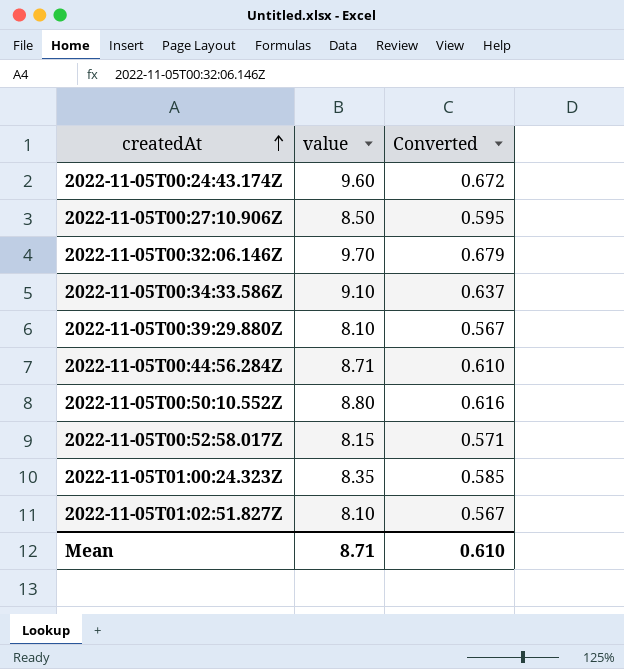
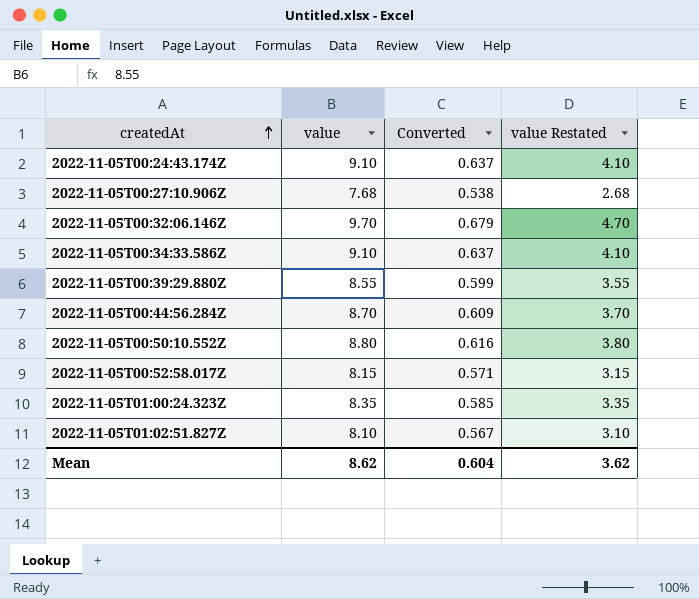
column value Restated | formula: none -> [value] - 5
2022-11-05T00:24:43.174Z | value: 9.60 -> 9.10
2022-11-05T00:24:43.174Z | Converted: 0.672 -> 0.637
2022-11-05T00:27:10.906Z | value: 8.50 -> 7.68
2022-11-05T00:27:10.906Z | Converted: 0.595 -> 0.538
2022-11-05T00:39:29.880Z | value: 8.10 -> 8.55
2022-11-05T00:39:29.880Z | Converted: 0.567 -> 0.599
2022-11-05T00:44:56.284Z | value: 8.71 -> 8.70
2022-11-05T00:44:56.284Z | Converted: 0.610 -> 0.609
Mean | value: 8.71 -> 8.62
Mean | Converted: 0.610 -> 0.604

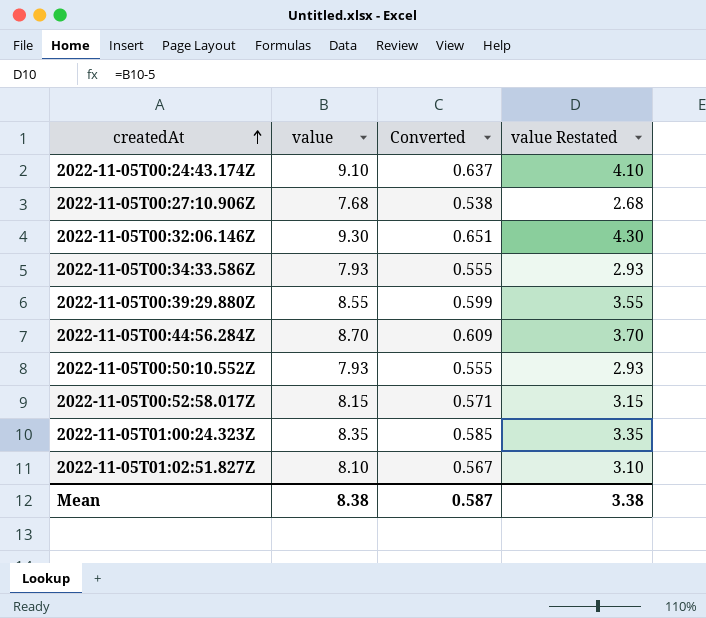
2022-11-05T00:32:06.146Z | value: 9.70 -> 9.30
2022-11-05T00:32:06.146Z | Converted: 0.679 -> 0.651
2022-11-05T00:32:06.146Z | value Restated: 4.70 -> 4.30
2022-11-05T00:34:33.586Z | value: 9.10 -> 7.93
2022-11-05T00:34:33.586Z | Converted: 0.637 -> 0.555
2022-11-05T00:34:33.586Z | value Restated: 4.10 -> 2.93
2022-11-05T00:50:10.552Z | value: 8.80 -> 7.93
2022-11-05T00:50:10.552Z | Converted: 0.616 -> 0.555
2022-11-05T00:50:10.552Z | value Restated: 3.80 -> 2.93
Mean | value: 8.62 -> 8.38
Mean | Converted: 0.604 -> 0.587
Mean | value Restated: 3.62 -> 3.38

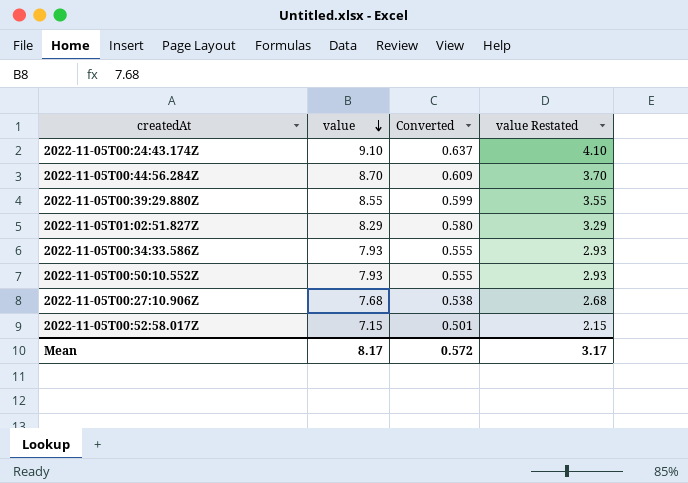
row order: createdAt ascending -> value descending
row 2022-11-05T00:32:06.146Z: 9.30 | 0.651 | 4.30 -> none
row 2022-11-05T01:00:24.323Z: 8.35 | 0.585 | 3.35 -> none
2022-11-05T01:02:51.827Z | value: 8.10 -> 8.29
2022-11-05T01:02:51.827Z | Converted: 0.567 -> 0.580
2022-11-05T01:02:51.827Z | value Restated: 3.10 -> 3.29
2022-11-05T00:52:58.017Z | value: 8.15 -> 7.15
2022-11-05T00:52:58.017Z | Converted: 0.571 -> 0.501
2022-11-05T00:52:58.017Z | value Restated: 3.15 -> 2.15
Mean | value: 8.38 -> 8.17
Mean | Converted: 0.587 -> 0.572
Mean | value Restated: 3.38 -> 3.17

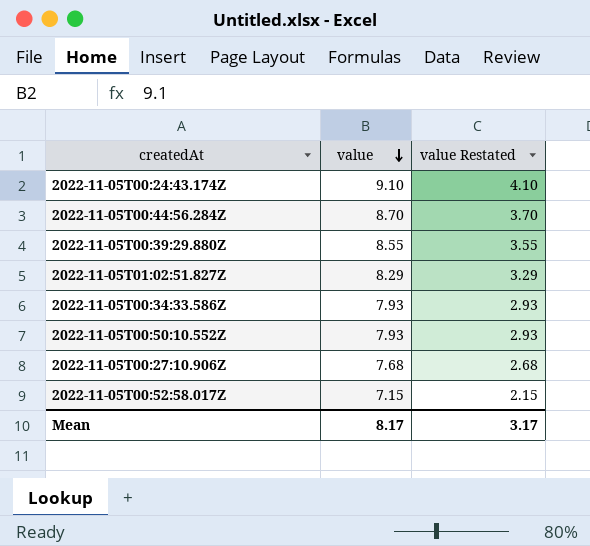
column Converted | formula: [value] * 0.07 -> none

